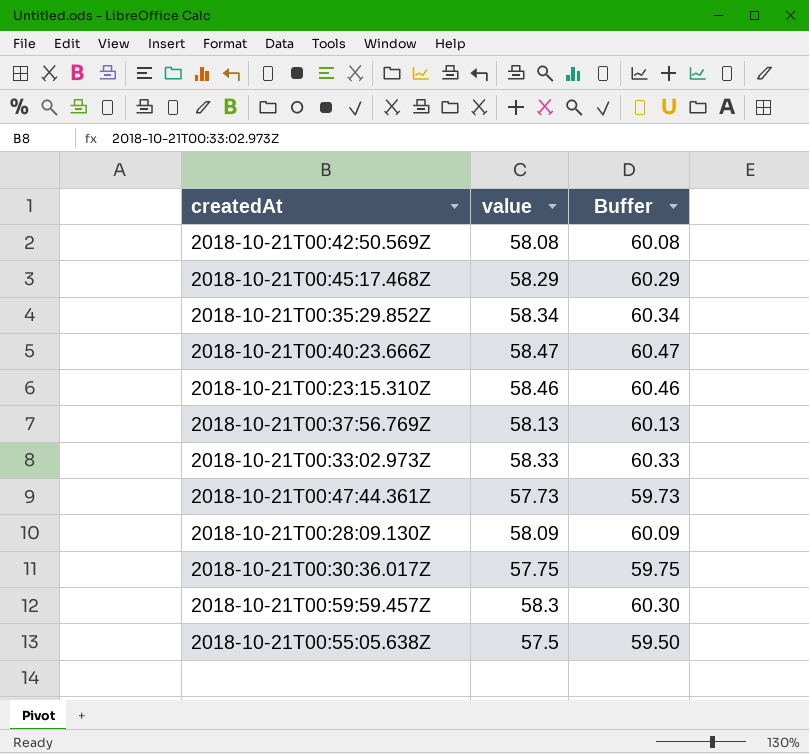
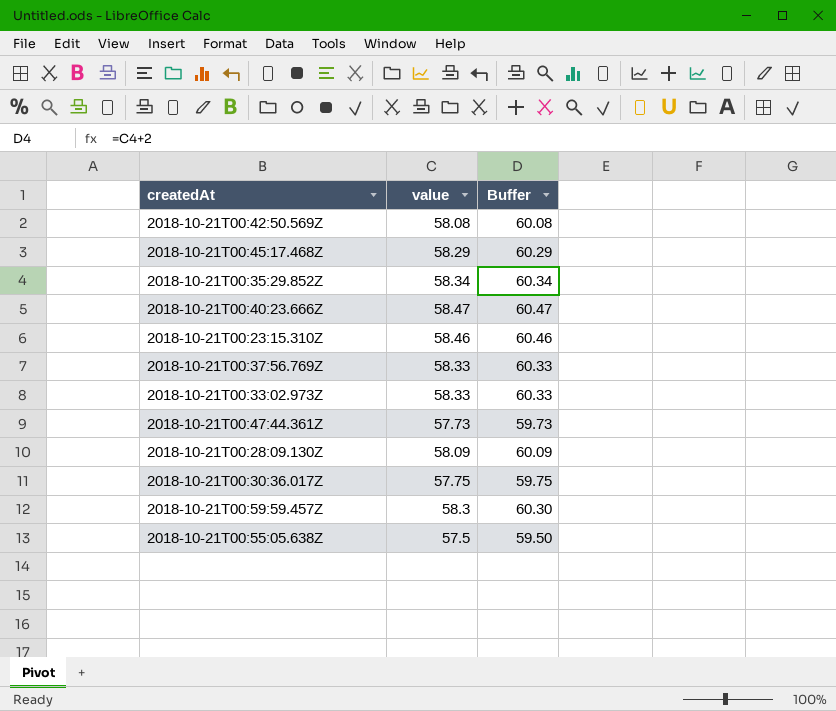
2018-10-21T00:37:56.769Z | value: 58.13 -> 58.33
2018-10-21T00:37:56.769Z | Buffer: 60.13 -> 60.33

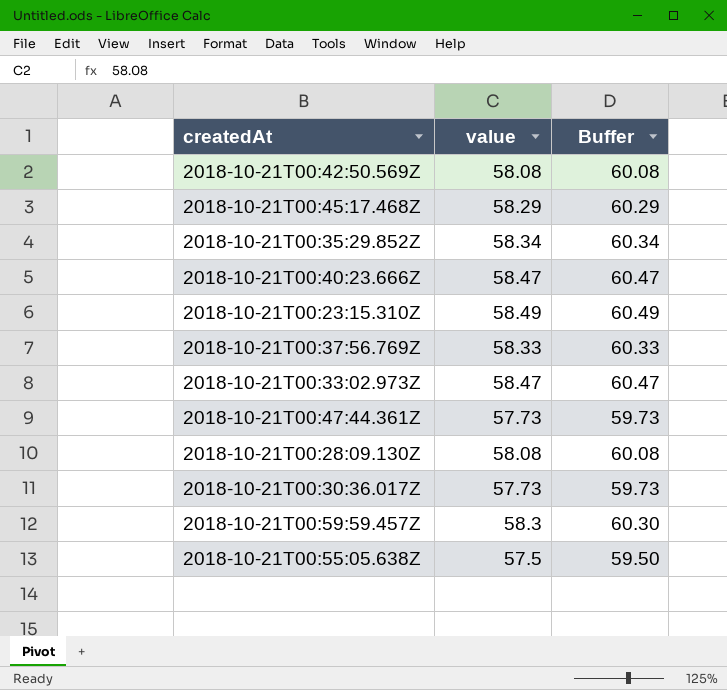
2018-10-21T00:23:15.310Z | value: 58.46 -> 58.49
2018-10-21T00:23:15.310Z | Buffer: 60.46 -> 60.49
2018-10-21T00:33:02.973Z | value: 58.33 -> 58.47
2018-10-21T00:33:02.973Z | Buffer: 60.33 -> 60.47
2018-10-21T00:28:09.130Z | value: 58.09 -> 58.08
2018-10-21T00:28:09.130Z | Buffer: 60.09 -> 60.08
2018-10-21T00:30:36.017Z | value: 57.75 -> 57.73
2018-10-21T00:30:36.017Z | Buffer: 59.75 -> 59.73

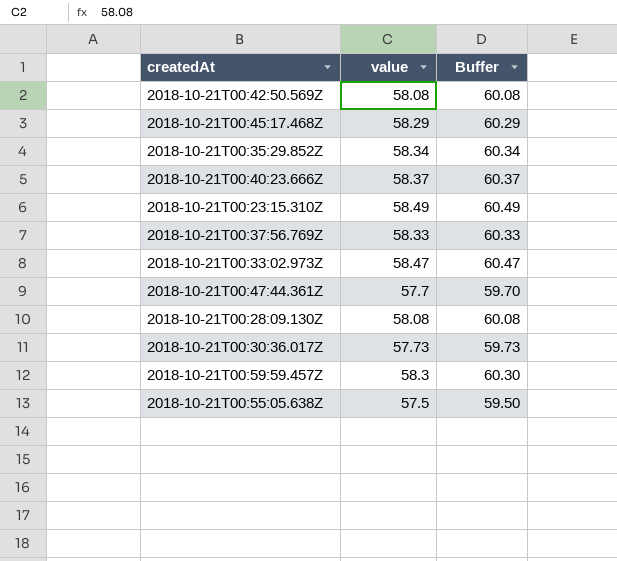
2018-10-21T00:40:23.666Z | value: 58.47 -> 58.37
2018-10-21T00:40:23.666Z | Buffer: 60.47 -> 60.37
2018-10-21T00:47:44.361Z | value: 57.73 -> 57.7
2018-10-21T00:47:44.361Z | Buffer: 59.73 -> 59.70

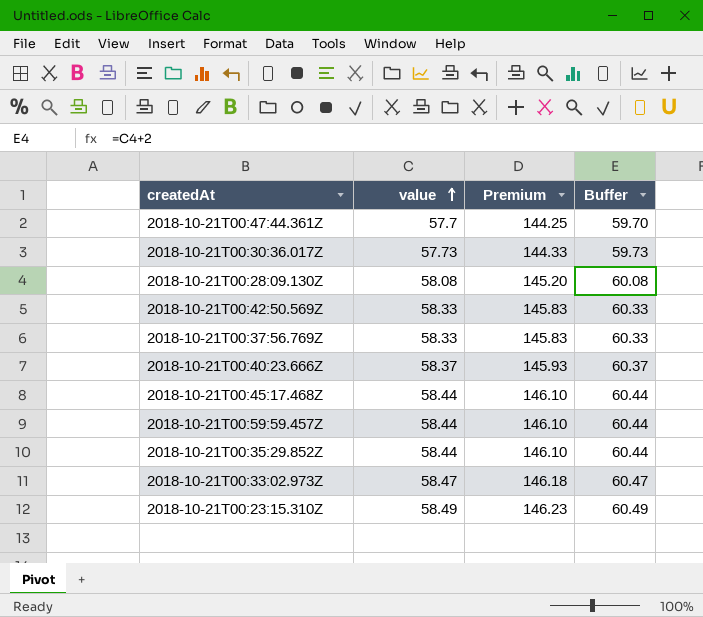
row order: none -> value ascending
column Premium | formula: none -> [value] * 2.5
row 2018-10-21T00:55:05.638Z: 57.5 | 59.50 -> none
2018-10-21T00:42:50.569Z | value: 58.08 -> 58.33
2018-10-21T00:42:50.569Z | Buffer: 60.08 -> 60.33
2018-10-21T00:45:17.468Z | value: 58.29 -> 58.44
2018-10-21T00:45:17.468Z | Buffer: 60.29 -> 60.44
2018-10-21T00:59:59.457Z | value: 58.3 -> 58.44
2018-10-21T00:59:59.457Z | Buffer: 60.30 -> 60.44
2018-10-21T00:35:29.852Z | value: 58.34 -> 58.44
2018-10-21T00:35:29.852Z | Buffer: 60.34 -> 60.44

